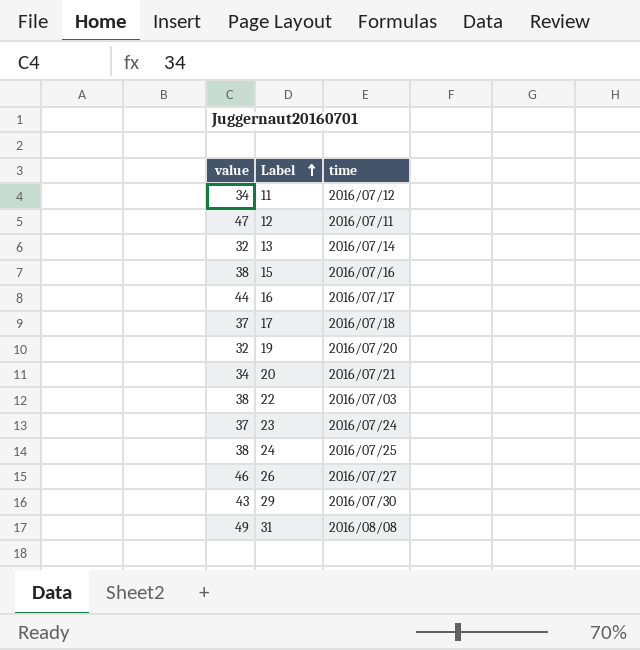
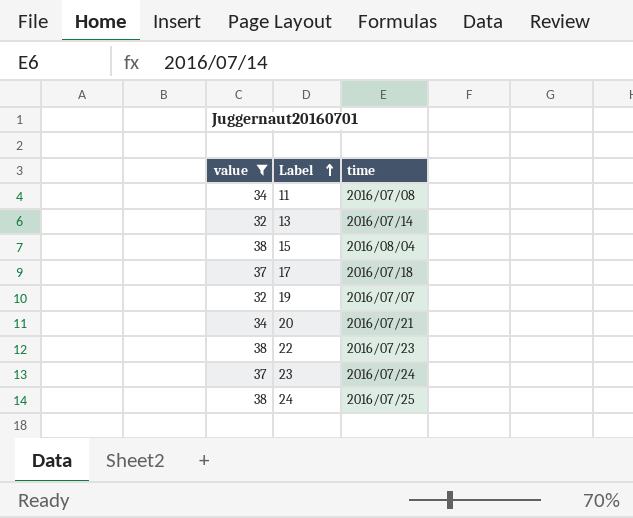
filter: none -> value <= 38
11 | time: 2016/07/12 -> 2016/07/08
15 | time: 2016/07/16 -> 2016/08/04
19 | time: 2016/07/20 -> 2016/07/07
22 | time: 2016/07/03 -> 2016/07/23

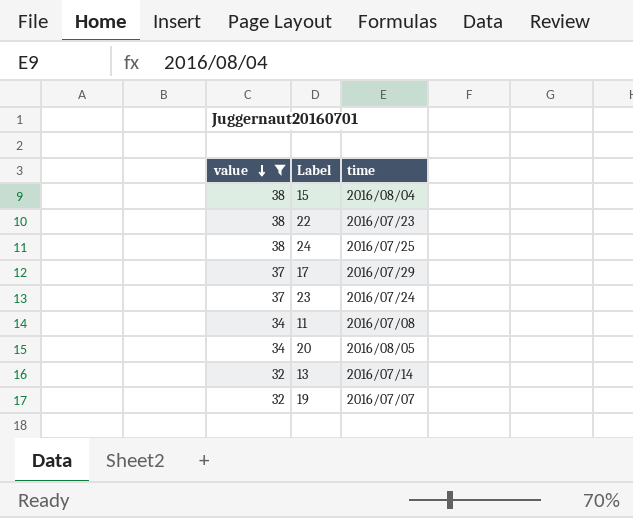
row order: Label ascending -> value descending
17 | time: 2016/07/18 -> 2016/07/29
20 | time: 2016/07/21 -> 2016/08/05

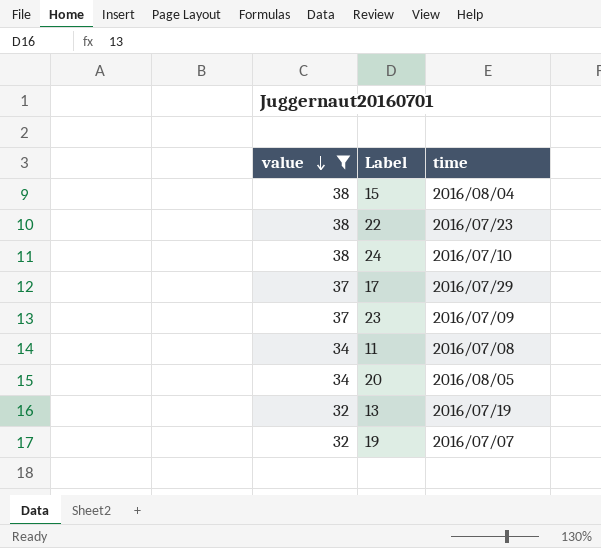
24 | time: 2016/07/25 -> 2016/07/10
23 | time: 2016/07/24 -> 2016/07/09
13 | time: 2016/07/14 -> 2016/07/19

